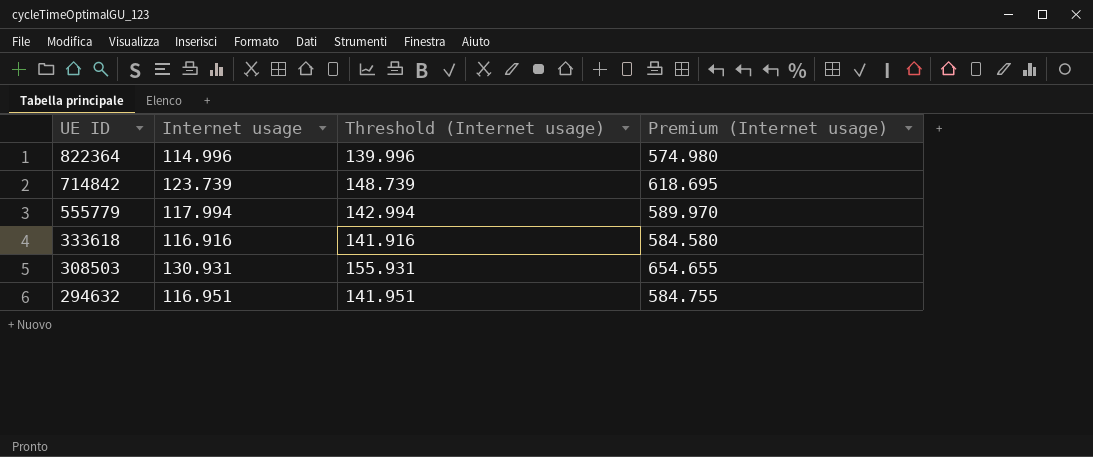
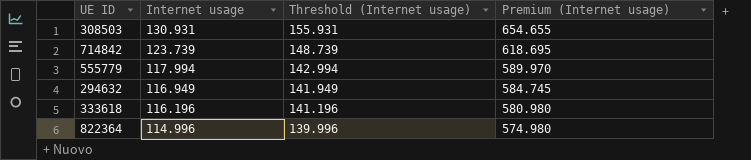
row order: UE ID descending -> Internet usage descending
294632 | Internet usage: 116.951 -> 116.949
294632 | Threshold (Internet usage): 141.951 -> 141.949
294632 | Premium (Internet usage): 584.755 -> 584.745
333618 | Internet usage: 116.916 -> 116.196
333618 | Threshold (Internet usage): 141.916 -> 141.196
333618 | Premium (Internet usage): 584.580 -> 580.980

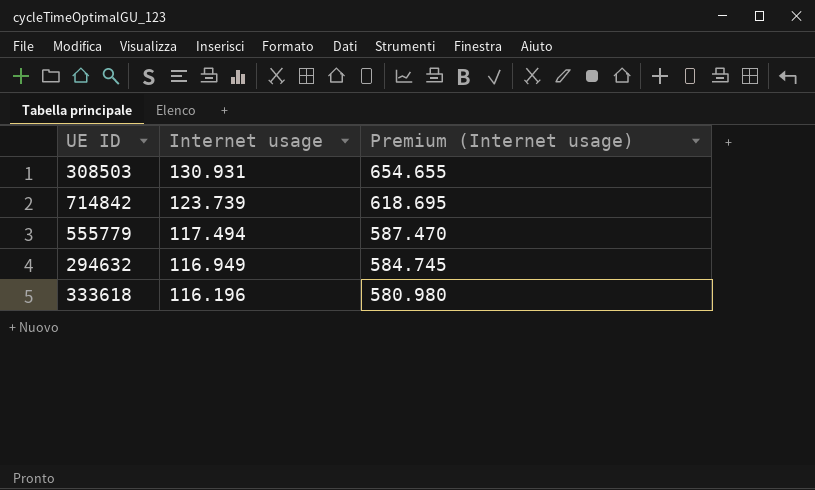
column Threshold (Internet usage) | formula: [Internet usage] + 25 -> none
row 822364: 114.996 | 139.996 | 574.980 -> none
555779 | Internet usage: 117.994 -> 117.494
555779 | Premium (Internet usage): 589.970 -> 587.470

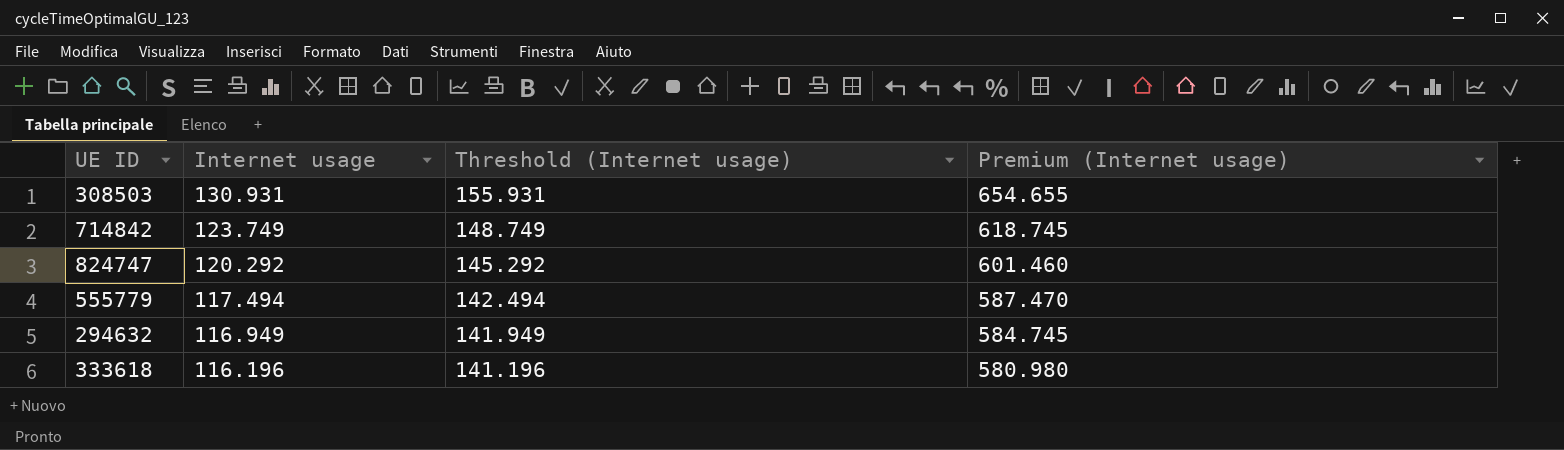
column Threshold (Internet usage) | formula: none -> [Internet usage] + 25
714842 | Internet usage: 123.739 -> 123.749
714842 | Premium (Internet usage): 618.695 -> 618.745
row 824747: none -> 120.292 | 145.292 | 601.460

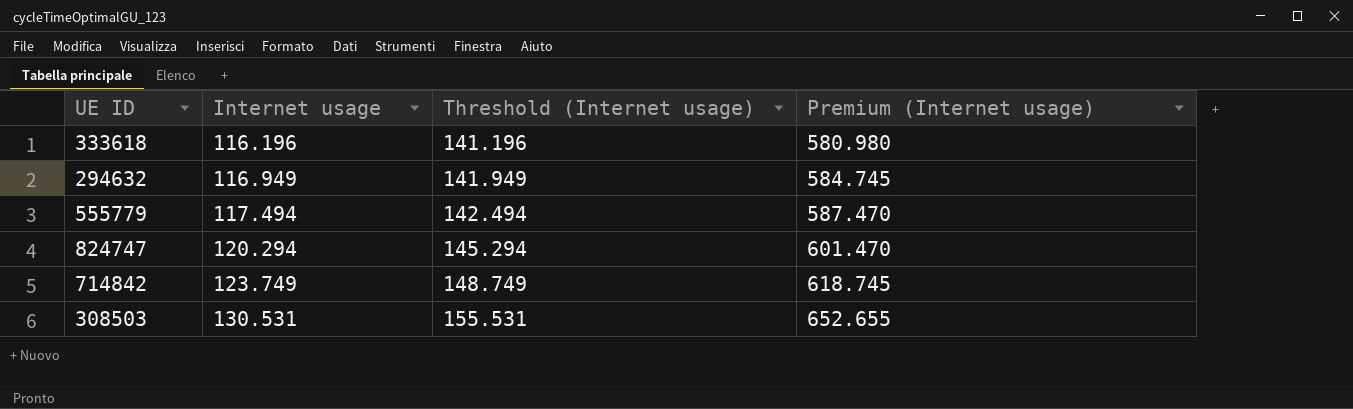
row order: Internet usage descending -> Internet usage ascending
824747 | Internet usage: 120.292 -> 120.294
824747 | Threshold (Internet usage): 145.292 -> 145.294
824747 | Premium (Internet usage): 601.460 -> 601.470
308503 | Internet usage: 130.931 -> 130.531
308503 | Threshold (Internet usage): 155.931 -> 155.531
308503 | Premium (Internet usage): 654.655 -> 652.655

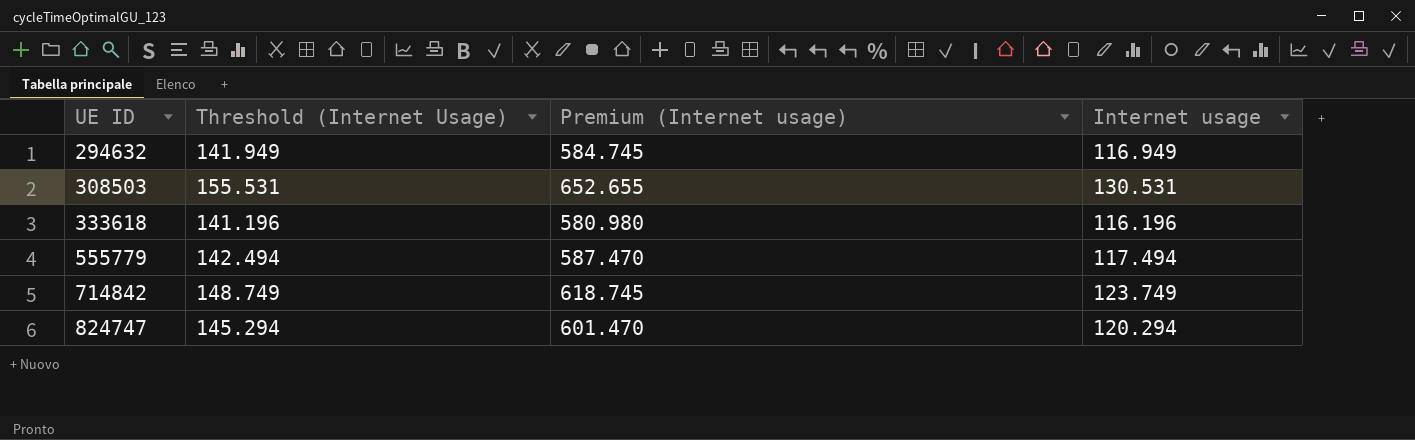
row order: Internet usage ascending -> UE ID ascending
column name: Threshold (Internet usage) -> Threshold (Internet Usage)
column Internet usage | position: 2 -> 4

